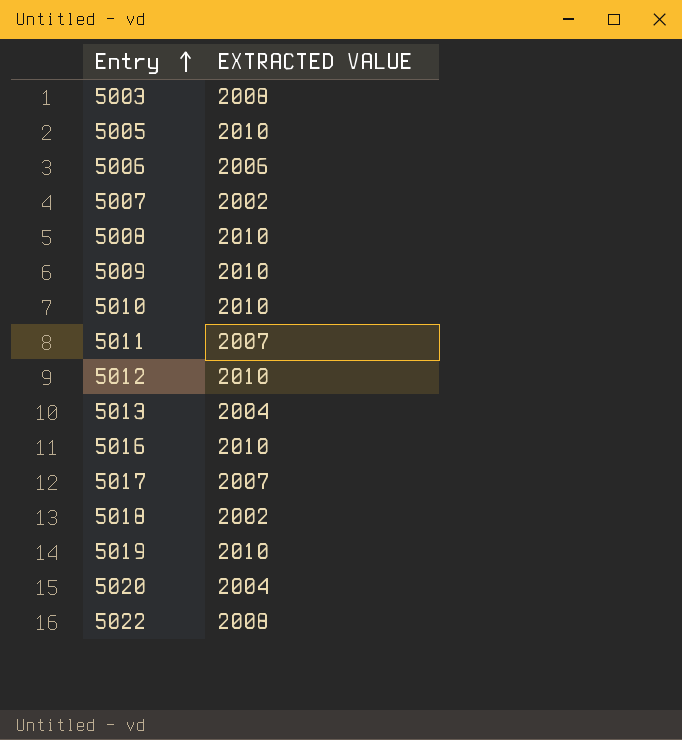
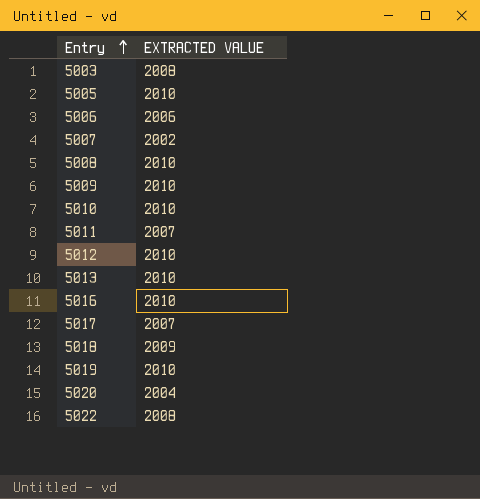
5013 | EXTRACTED VALUE: 2004 -> 2010
5018 | EXTRACTED VALUE: 2002 -> 2009

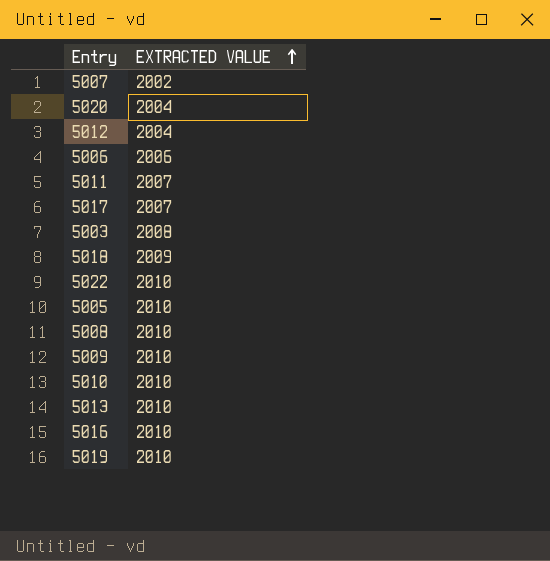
row order: Entry ascending -> EXTRACTED VALUE ascending
5012 | EXTRACTED VALUE: 2010 -> 2004
5022 | EXTRACTED VALUE: 2008 -> 2010

